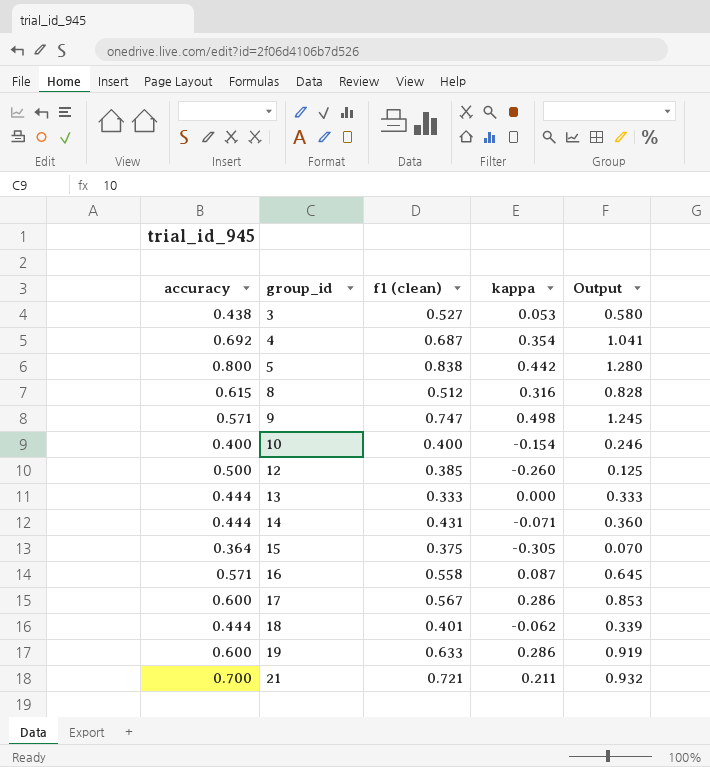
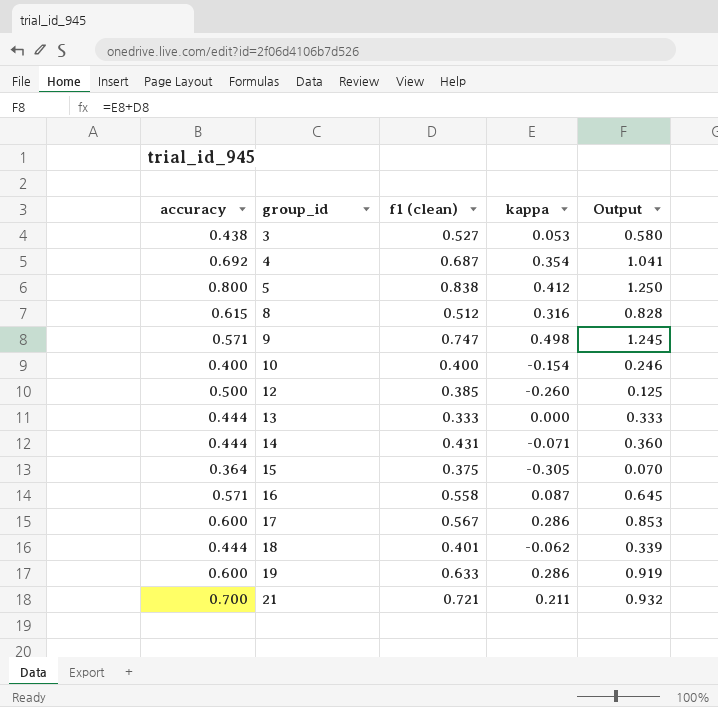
5 | kappa: 0.442 -> 0.412
5 | Output: 1.280 -> 1.250

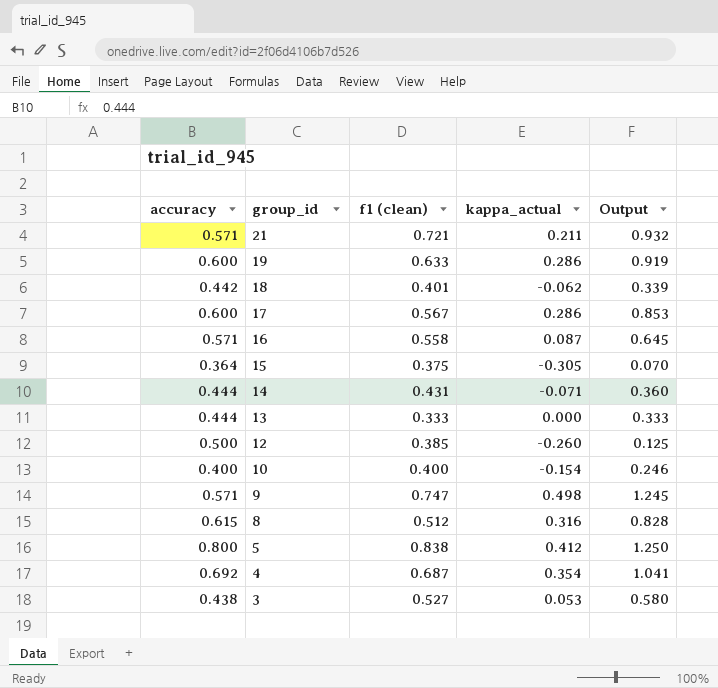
row order: group_id ascending -> group_id descending
column name: kappa -> kappa_actual
21 | accuracy: 0.700 -> 0.571
18 | accuracy: 0.444 -> 0.442

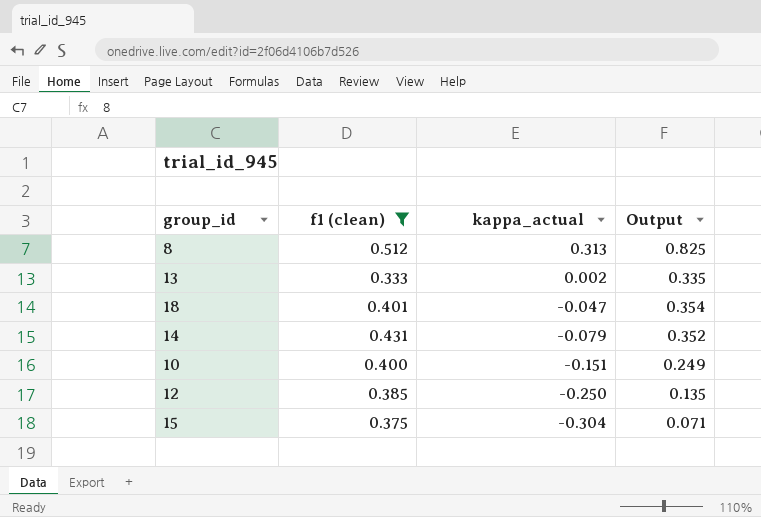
filter: none -> f1 (clean) <= 0.512
row order: group_id descending -> kappa_actual descending
column accuracy | position: 1 -> none
8 | kappa_actual: 0.316 -> 0.313
8 | Output: 0.828 -> 0.825
13 | kappa_actual: 0.000 -> 0.002
13 | Output: 0.333 -> 0.335
18 | kappa_actual: -0.062 -> -0.047
18 | Output: 0.339 -> 0.354
14 | kappa_actual: -0.071 -> -0.079
14 | Output: 0.360 -> 0.352
10 | kappa_actual: -0.154 -> -0.151
10 | Output: 0.246 -> 0.249
12 | kappa_actual: -0.260 -> -0.250
12 | Output: 0.125 -> 0.135
15 | kappa_actual: -0.305 -> -0.304
15 | Output: 0.070 -> 0.071

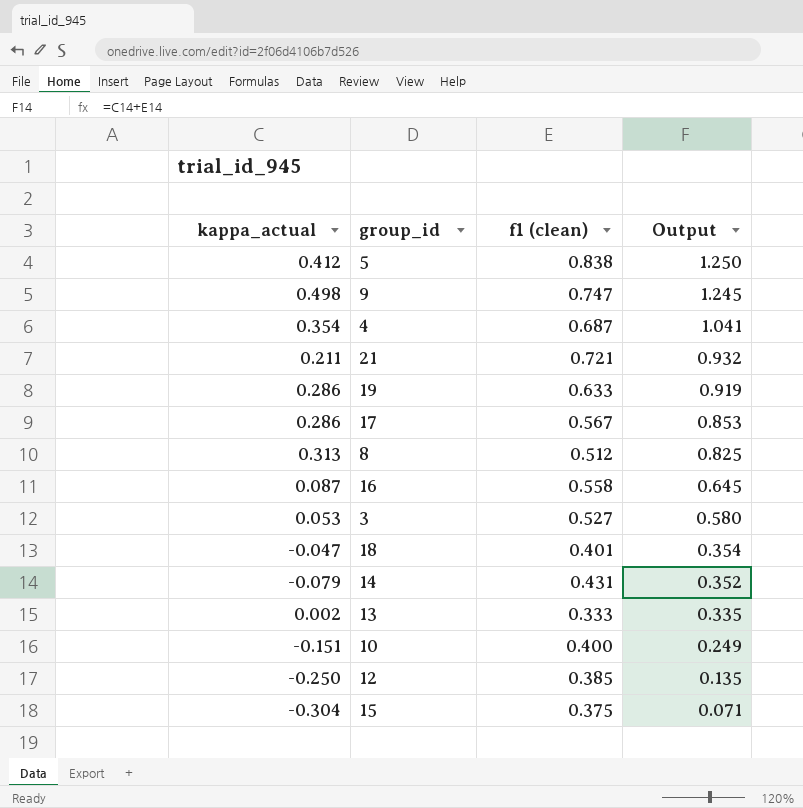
filter: f1 (clean) <= 0.512 -> none
row order: kappa_actual descending -> Output descending
column kappa_actual | position: 3 -> 1

